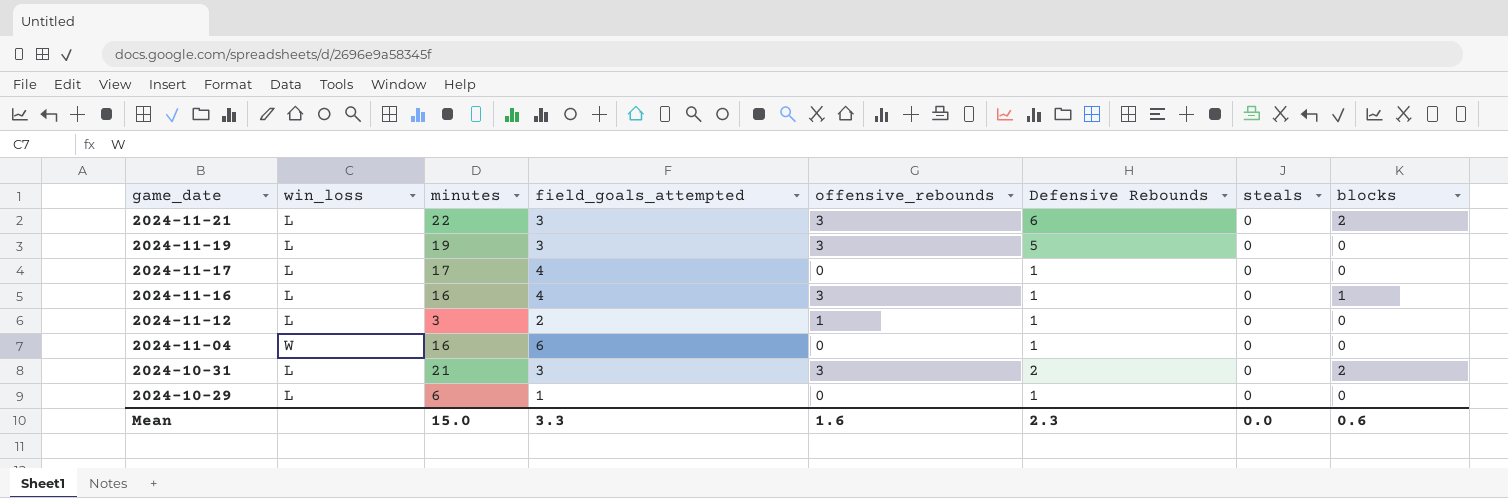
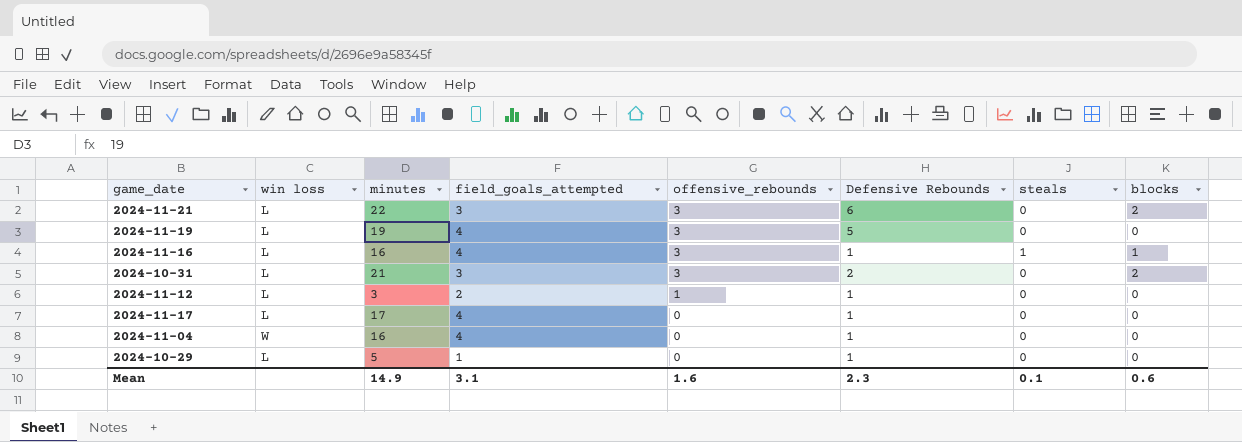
row order: game_date descending -> offensive_rebounds descending
column name: win_loss -> win loss
2024-11-19 | field_goals_attempted: 3 -> 4
2024-11-16 | steals: 0 -> 1
2024-11-04 | field_goals_attempted: 6 -> 4
2024-10-29 | minutes: 6 -> 5
Mean | minutes: 15.0 -> 14.9
Mean | field_goals_attempted: 3.3 -> 3.1
Mean | steals: 0.0 -> 0.1

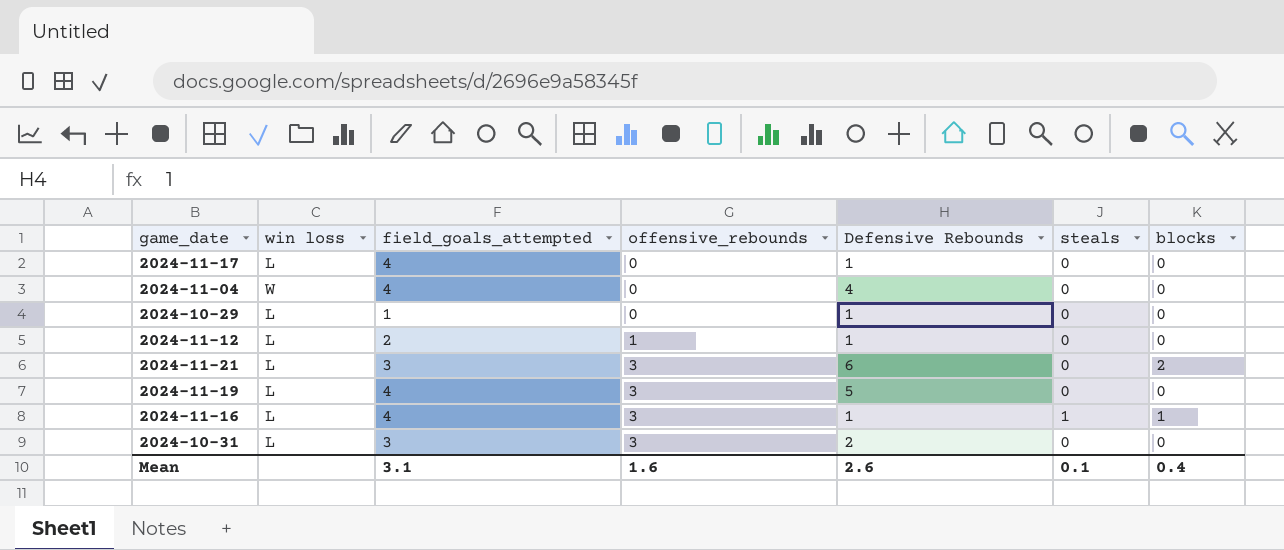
row order: offensive_rebounds descending -> offensive_rebounds ascending
column minutes | position: 3 -> none
2024-11-04 | Defensive Rebounds: 1 -> 4
2024-10-31 | blocks: 2 -> 0
Mean | Defensive Rebounds: 2.3 -> 2.6
Mean | blocks: 0.6 -> 0.4

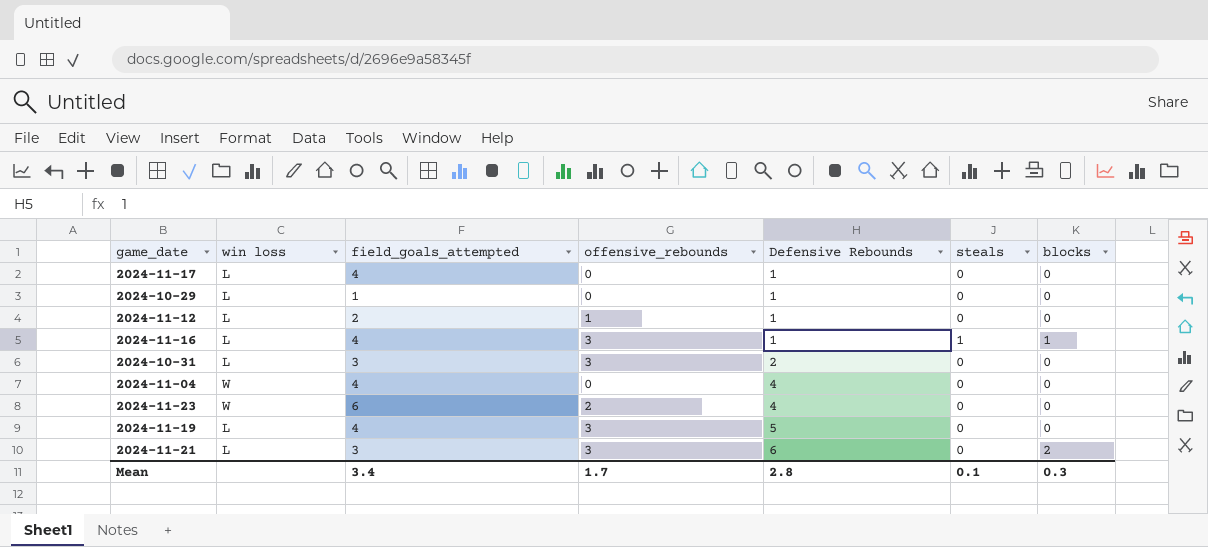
row order: offensive_rebounds ascending -> Defensive Rebounds ascending
row 2024-11-23: none -> W | 6 | 2 | 4 | 0 | 0
Mean | field_goals_attempted: 3.1 -> 3.4
Mean | offensive_rebounds: 1.6 -> 1.7
Mean | Defensive Rebounds: 2.6 -> 2.8
Mean | blocks: 0.4 -> 0.3

